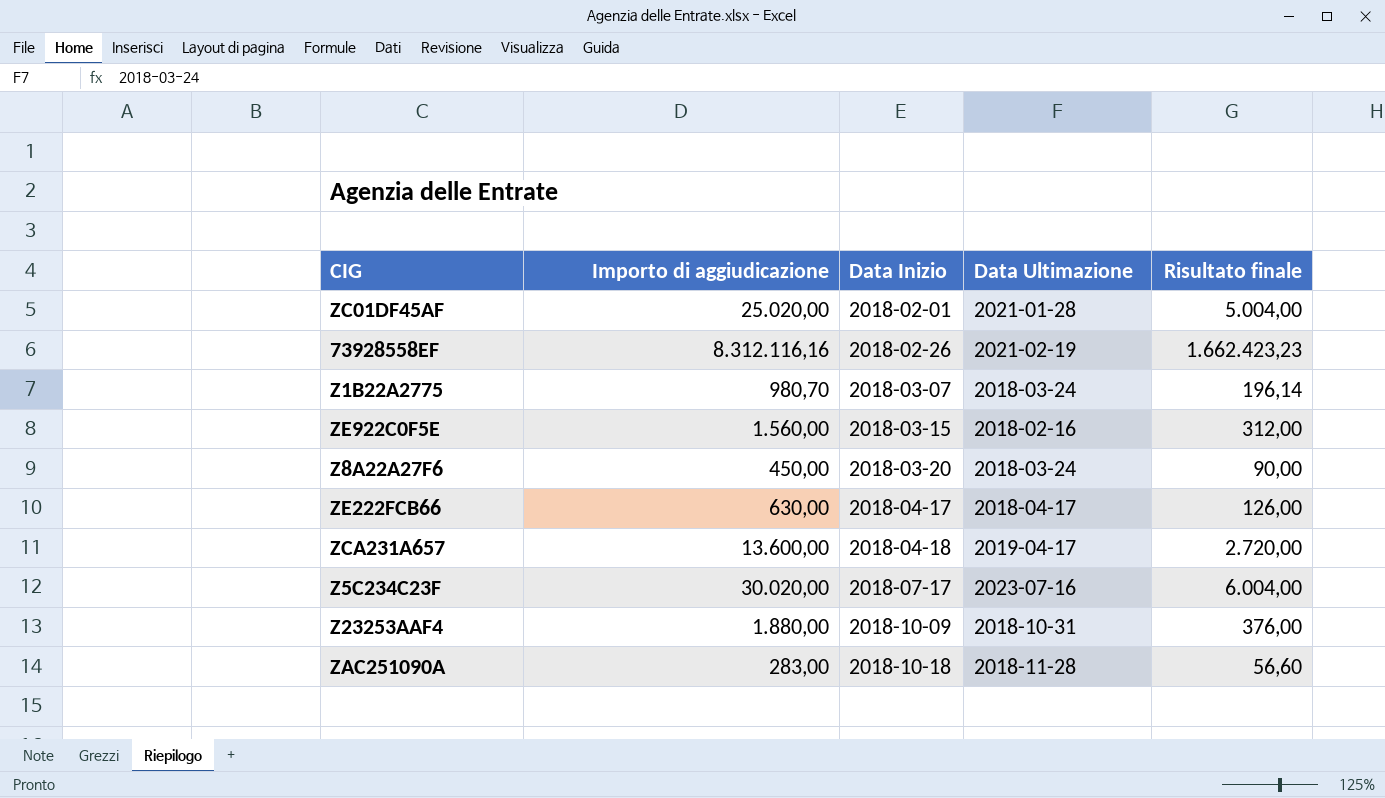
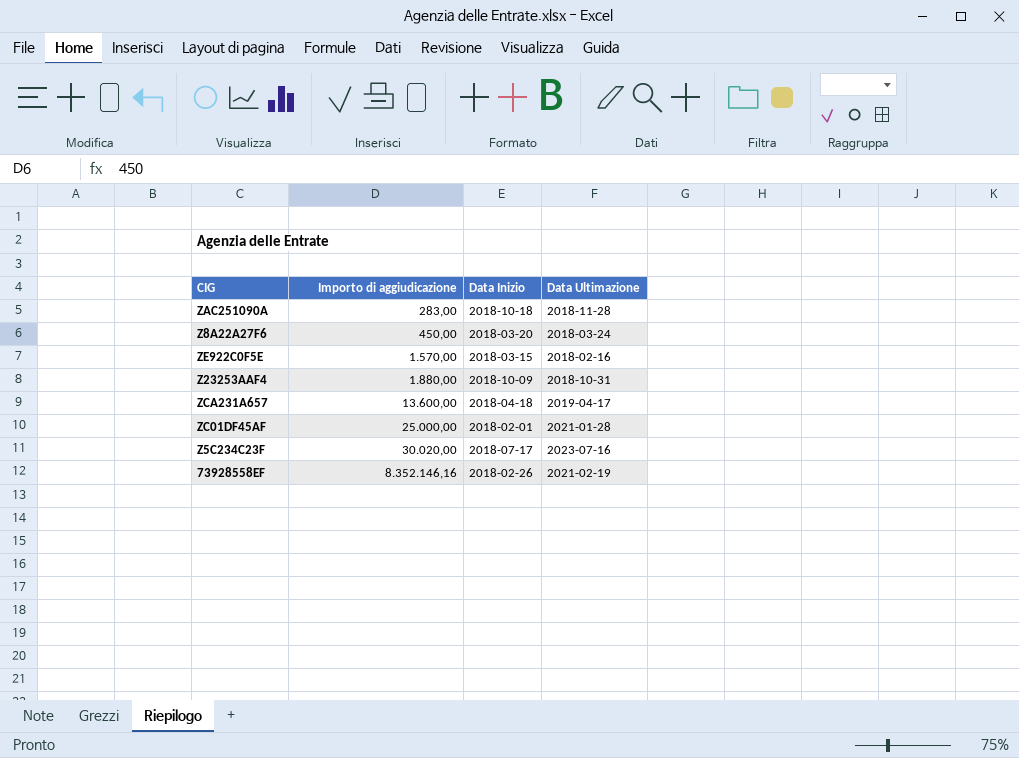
row order: Data Inizio ascending -> Importo di aggiudicazione ascending
column Risultato finale | formula: [Importo di aggiudicazione] * 0,2 -> none
row Z1B22A2775: 980,70 | 2018-03-07 | 2018-03-24 | 196,14 -> none
row ZE222FCB66: 630,00 | 2018-04-17 | 2018-04-17 | 126,00 -> none
ZE922C0F5E | Importo di aggiudicazione: 1.560,00 -> 1.570,00
ZC01DF45AF | Importo di aggiudicazione: 25.020,00 -> 25.000,00
73928558EF | Importo di aggiudicazione: 8.312.116,16 -> 8.352.146,16

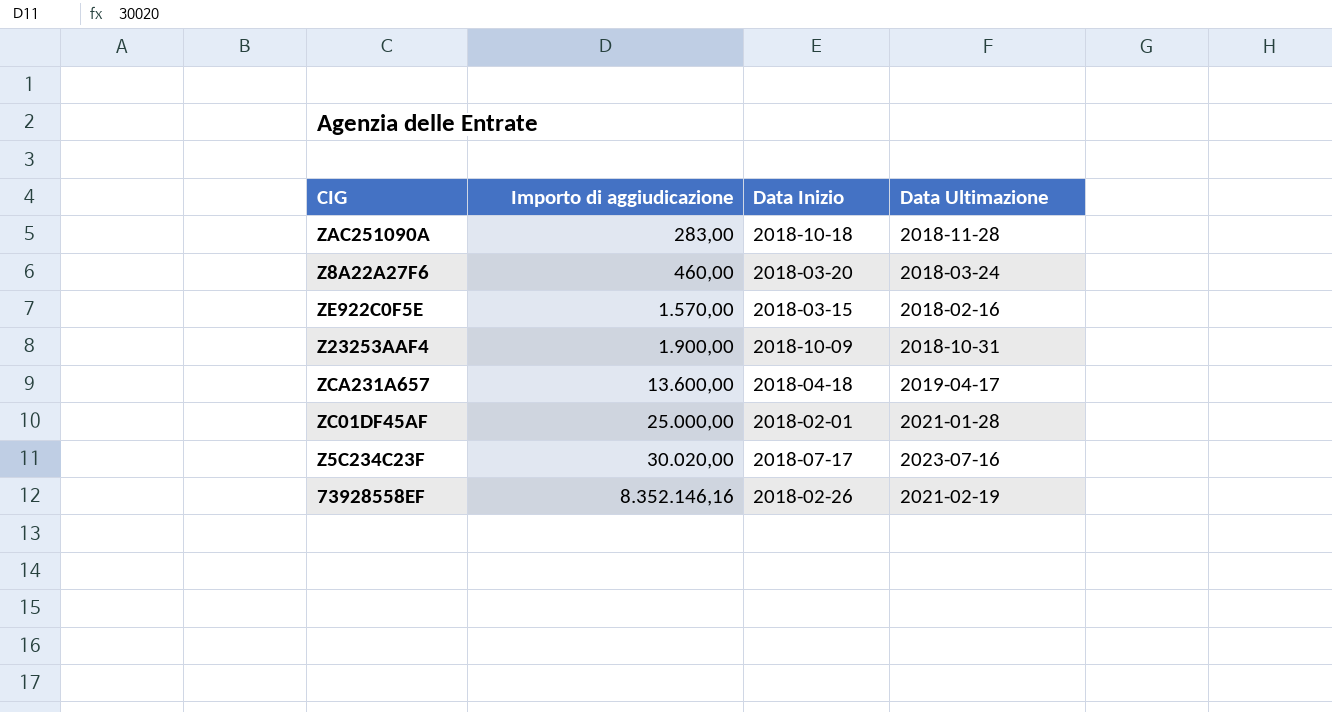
Z8A22A27F6 | Importo di aggiudicazione: 450,00 -> 460,00
Z23253AAF4 | Importo di aggiudicazione: 1.880,00 -> 1.900,00

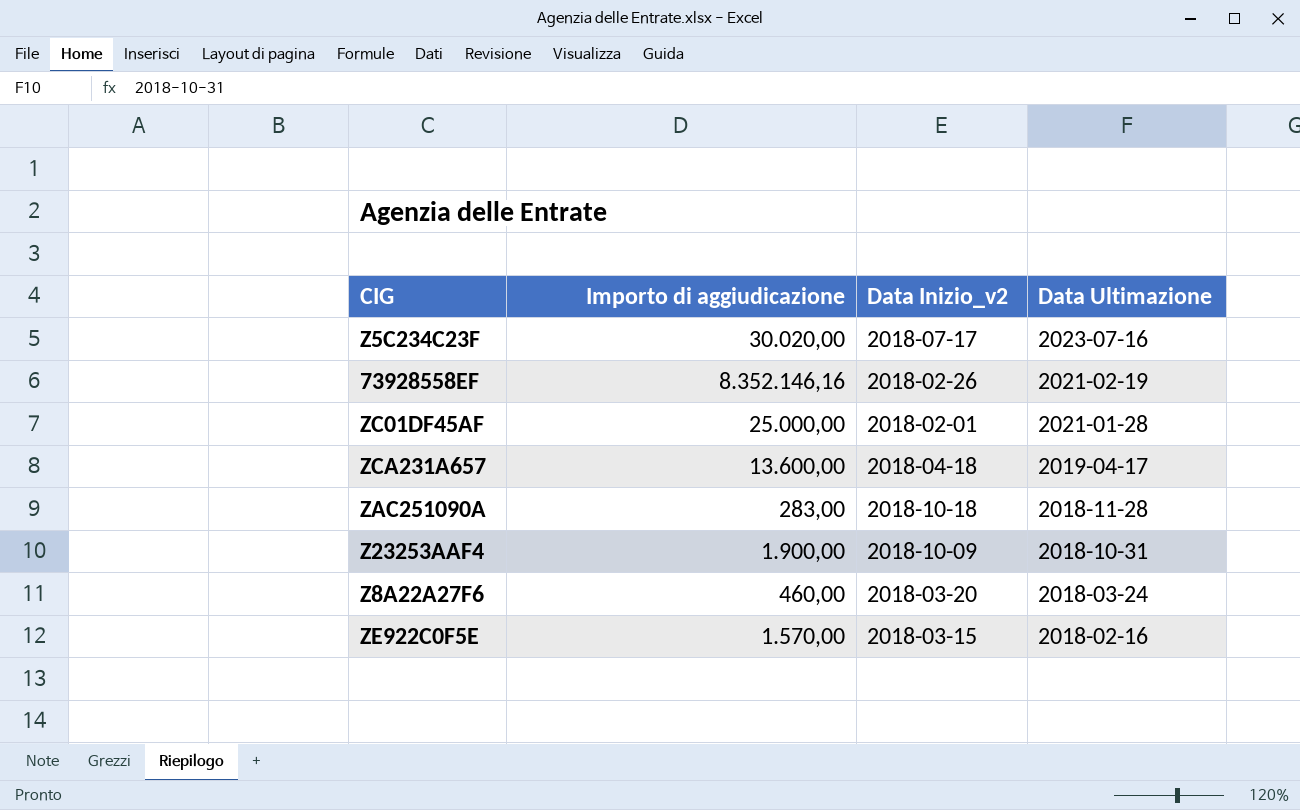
row order: Importo di aggiudicazione ascending -> Data Ultimazione descending
column name: Data Inizio -> Data Inizio_v2

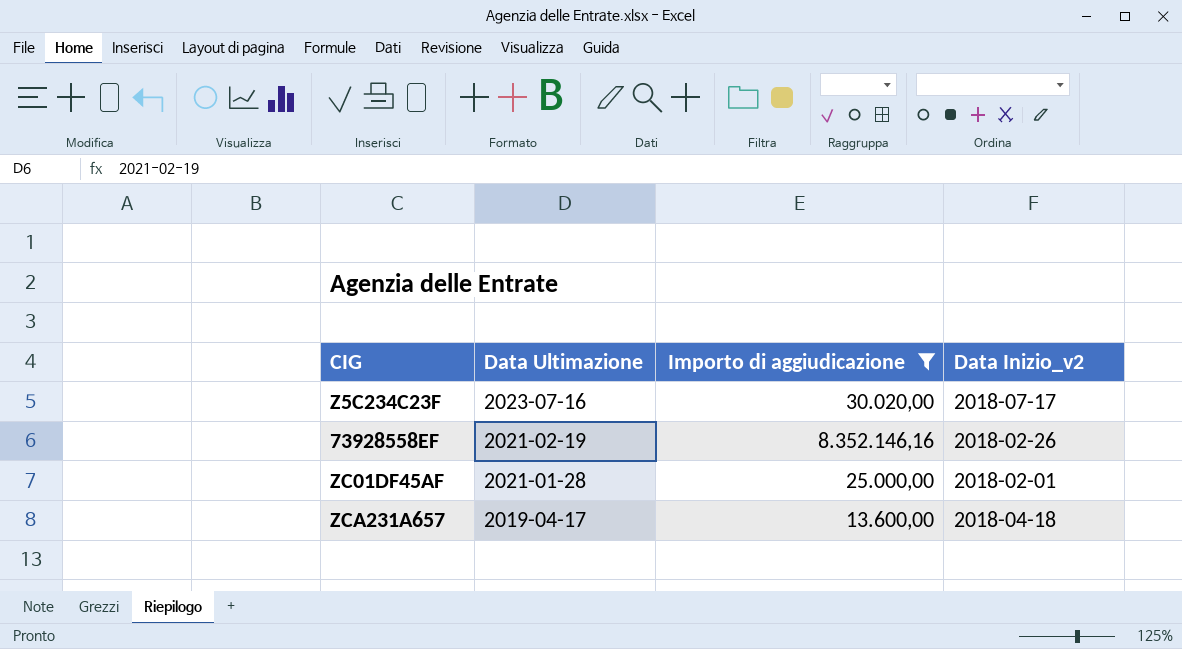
filter: none -> Importo di aggiudicazione >= 13.600,00
column Data Ultimazione | position: 4 -> 2

